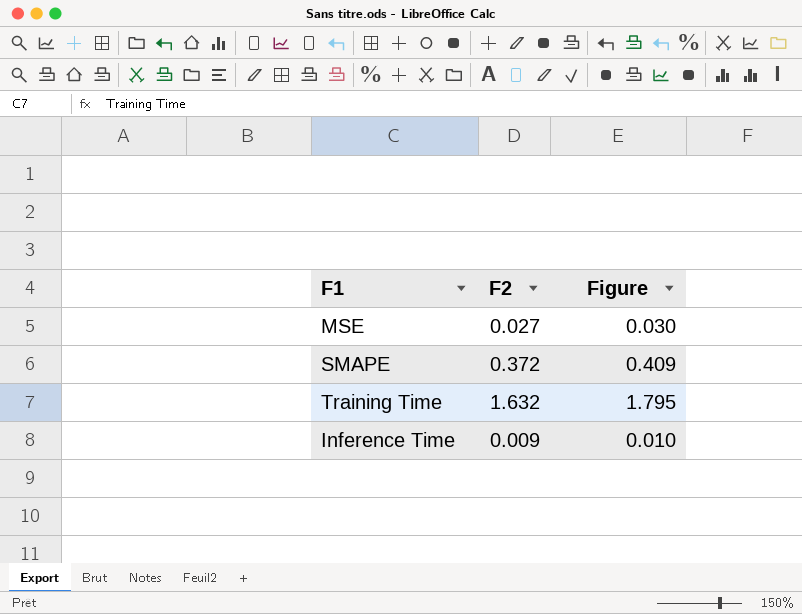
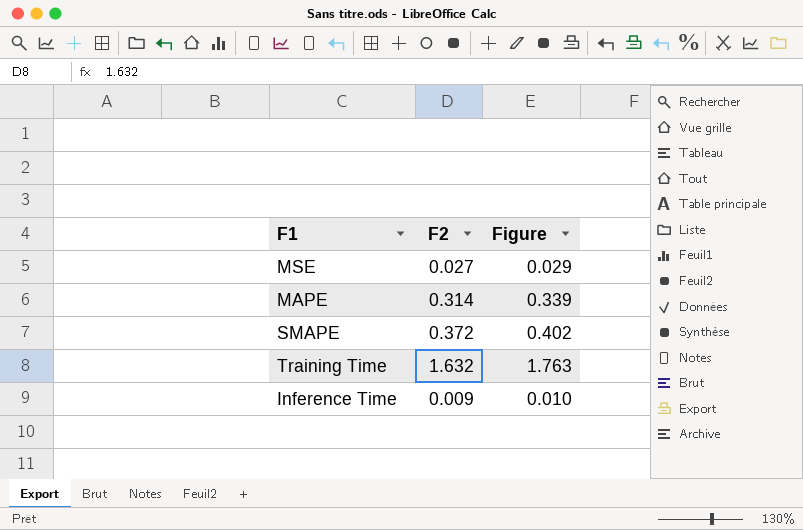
column Figure | formula: [F2] * 1.1 -> [F2] * 1.08
row MAPE: none -> 0.314 | 0.339

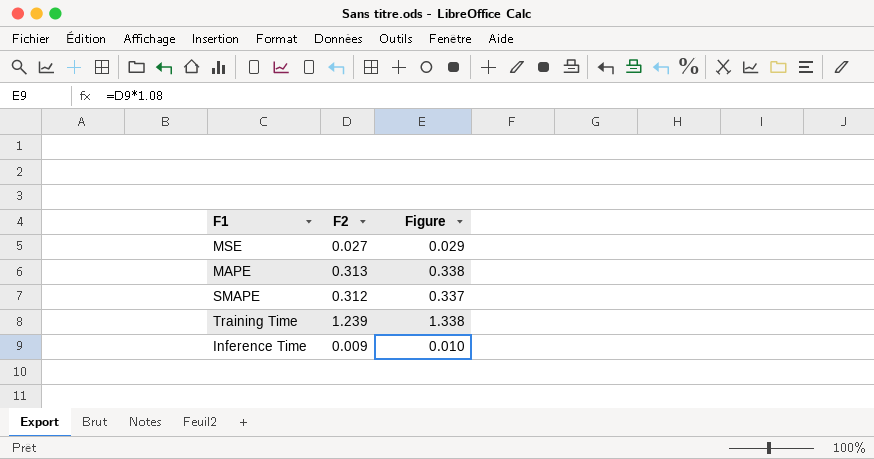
MAPE | F2: 0.314 -> 0.313
MAPE | Figure: 0.339 -> 0.338
SMAPE | F2: 0.372 -> 0.312
SMAPE | Figure: 0.402 -> 0.337
Training Time | F2: 1.632 -> 1.239
Training Time | Figure: 1.763 -> 1.338

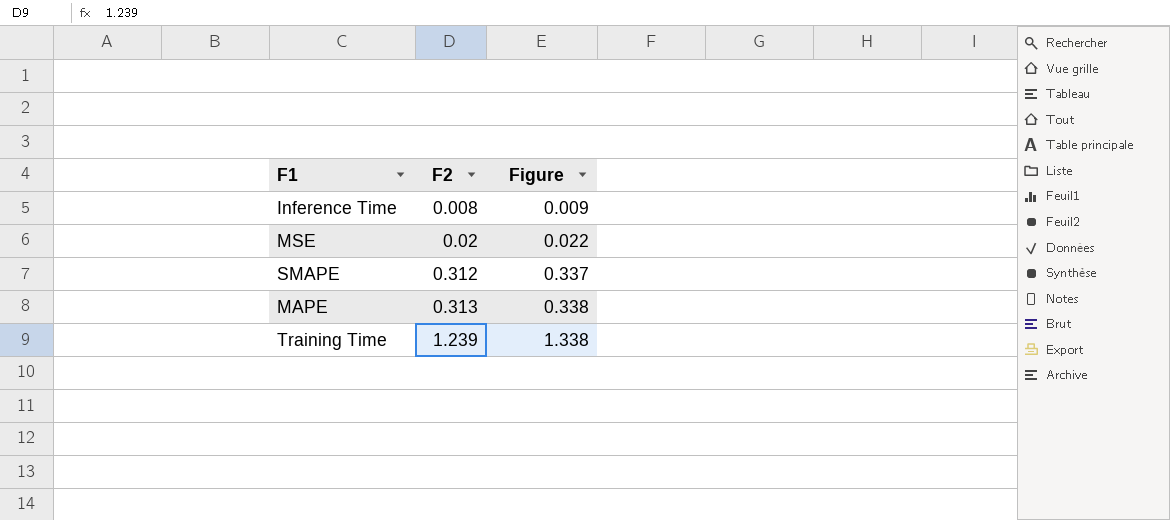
row order: none -> F2 ascending
Inference Time | F2: 0.009 -> 0.008
Inference Time | Figure: 0.010 -> 0.009
MSE | F2: 0.027 -> 0.02
MSE | Figure: 0.029 -> 0.022

